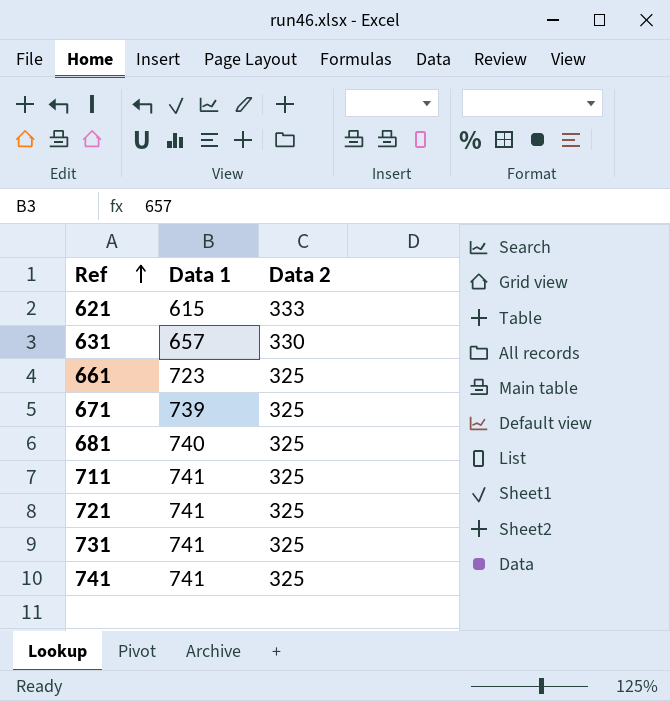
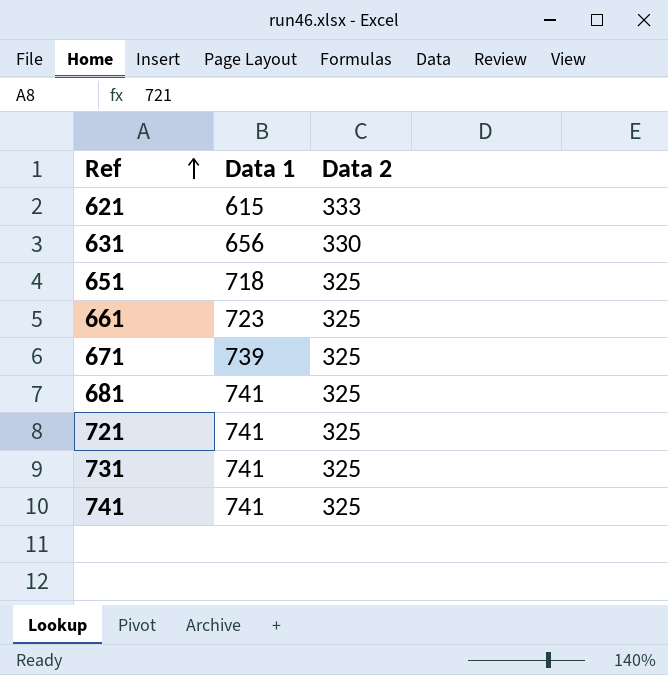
row 711: 741 | 325 -> none
631 | Data 1: 657 -> 656
row 651: none -> 718 | 325
681 | Data 1: 740 -> 741

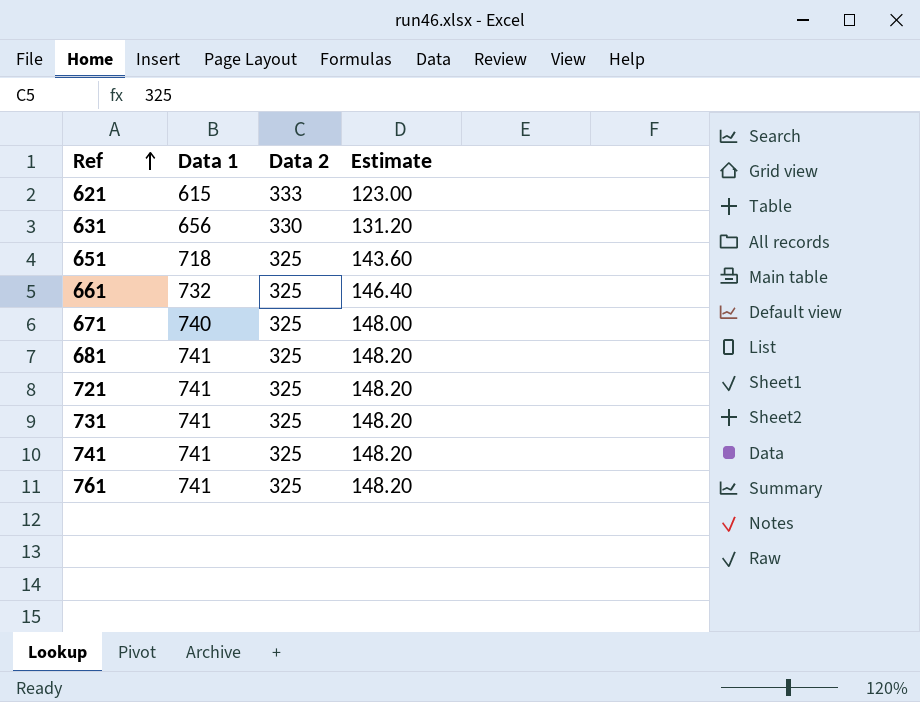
column Estimate | formula: none -> [Data 1] * 0.2
661 | Data 1: 723 -> 732
671 | Data 1: 739 -> 740
row 761: none -> 741 | 325 | 148.20

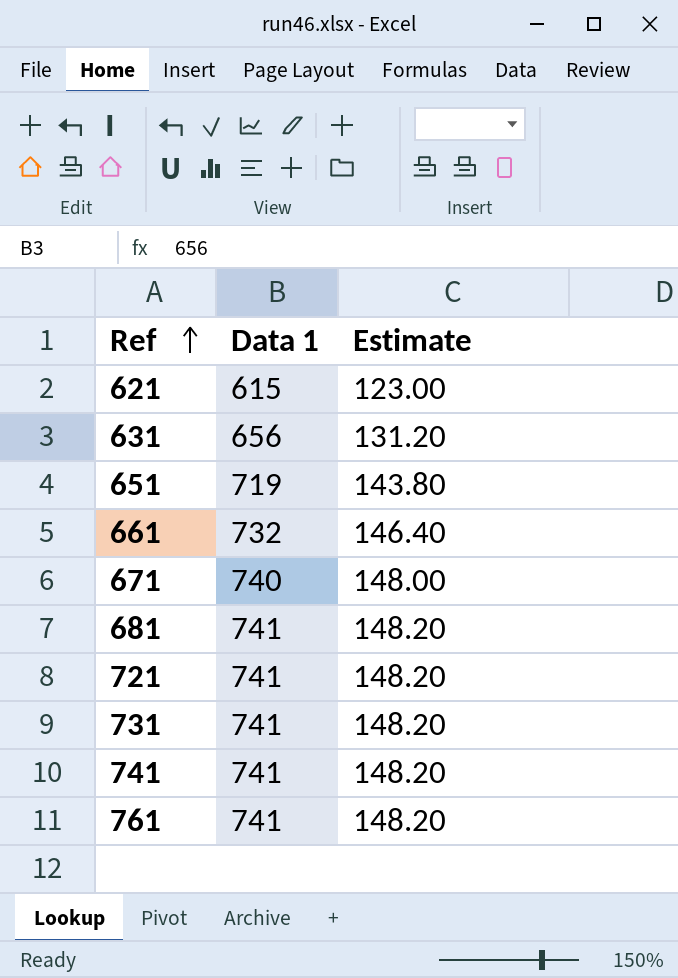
column Data 2 | position: 3 -> none
651 | Data 1: 718 -> 719
651 | Estimate: 143.60 -> 143.80

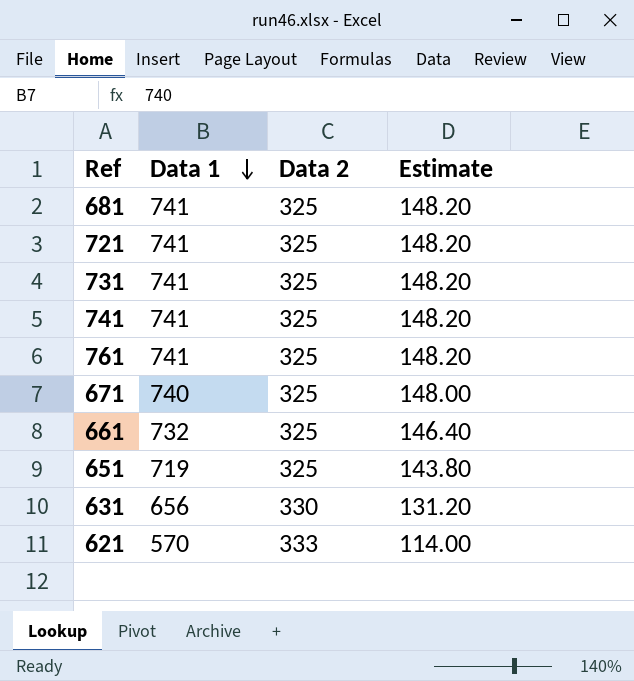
row order: Ref ascending -> Data 1 descending
column Data 2 | position: none -> 3
621 | Data 1: 615 -> 570
621 | Estimate: 123.00 -> 114.00

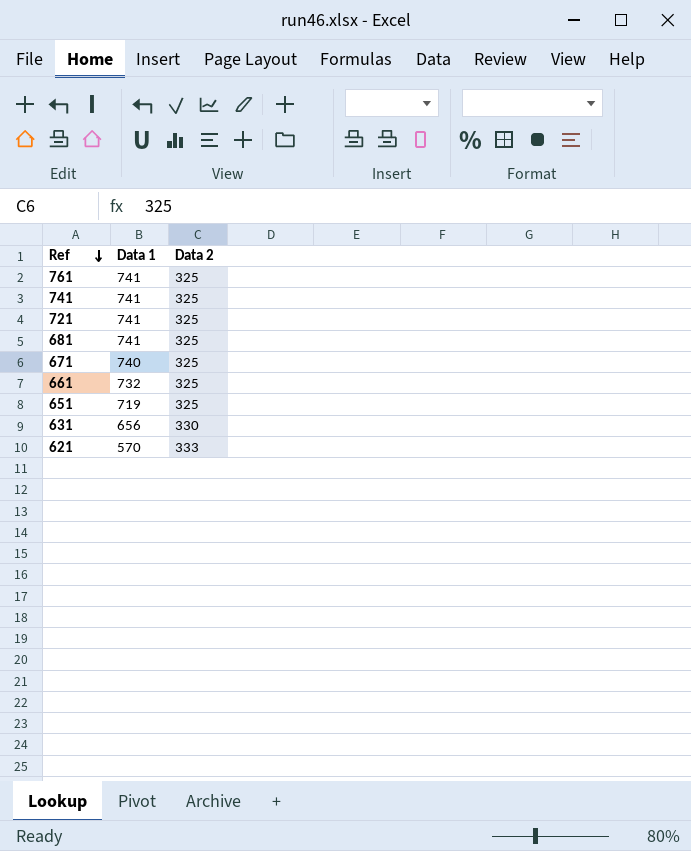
row order: Data 1 descending -> Ref descending
column Estimate | formula: [Data 1] * 0.2 -> none
row 731: 741 | 325 | 148.20 -> none

